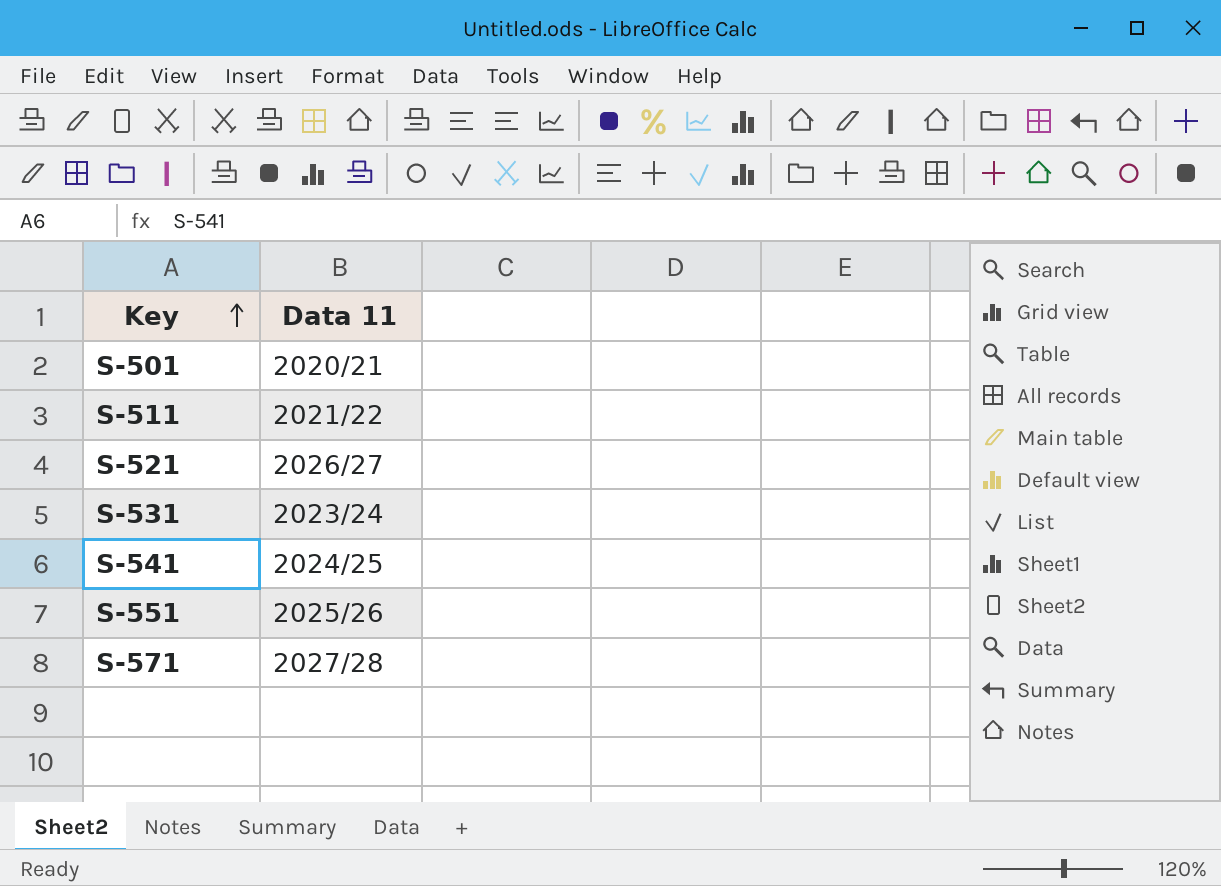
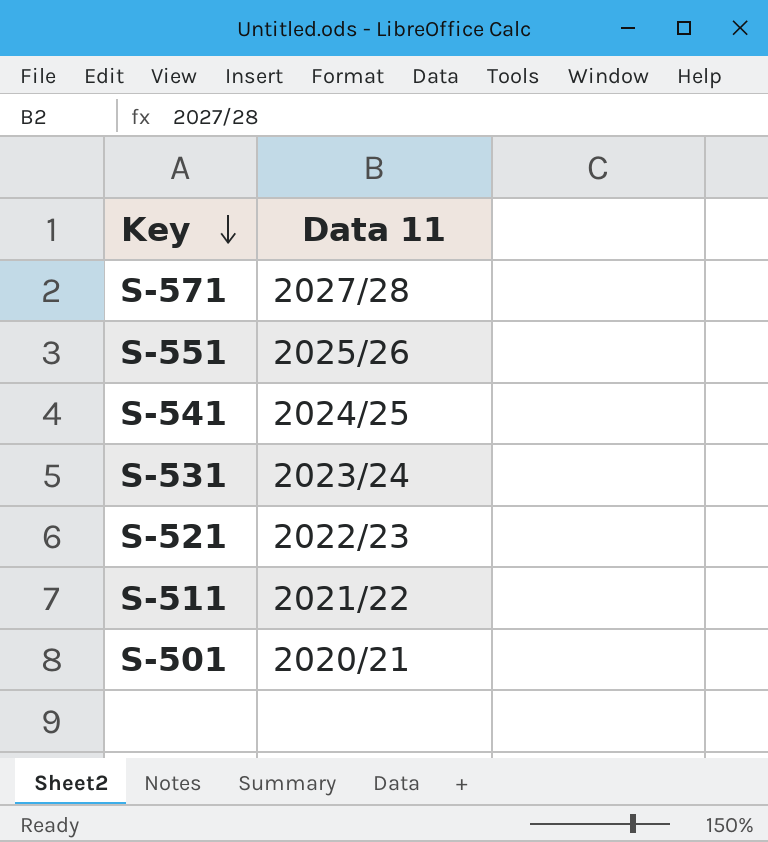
row order: Key ascending -> Key descending
S-521 | Data 11: 2026/27 -> 2022/23

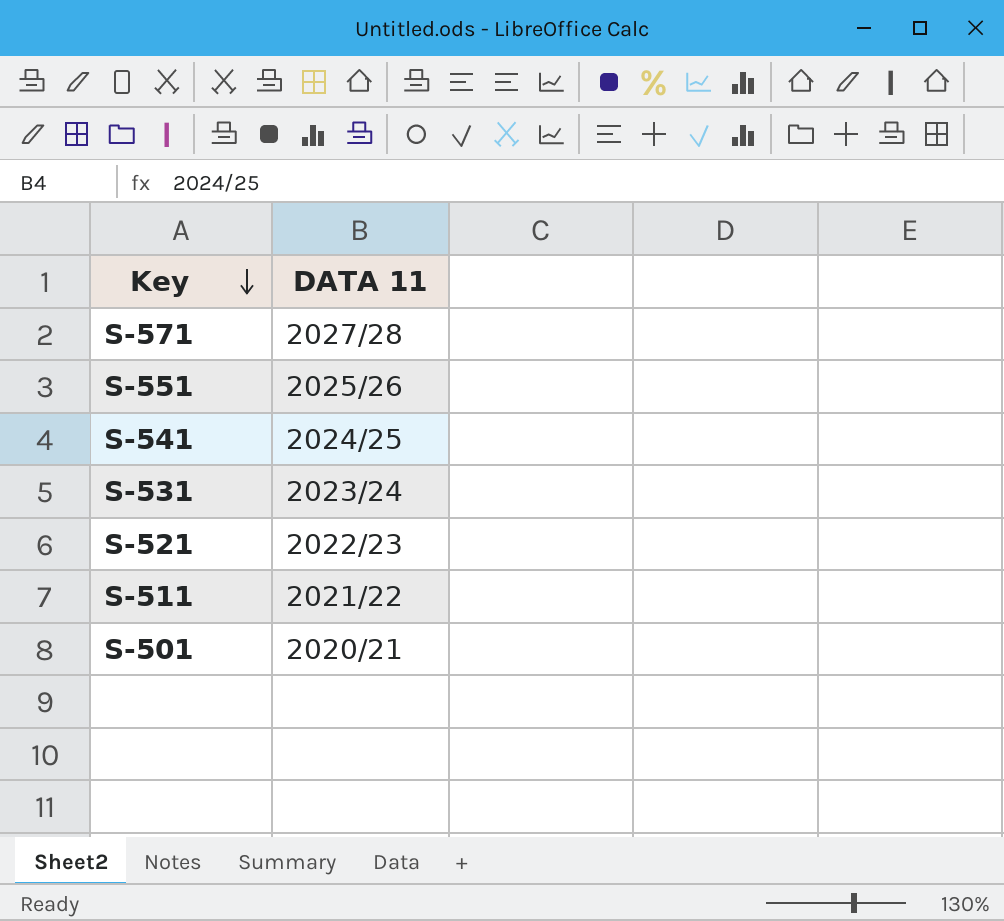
column name: Data 11 -> DATA 11

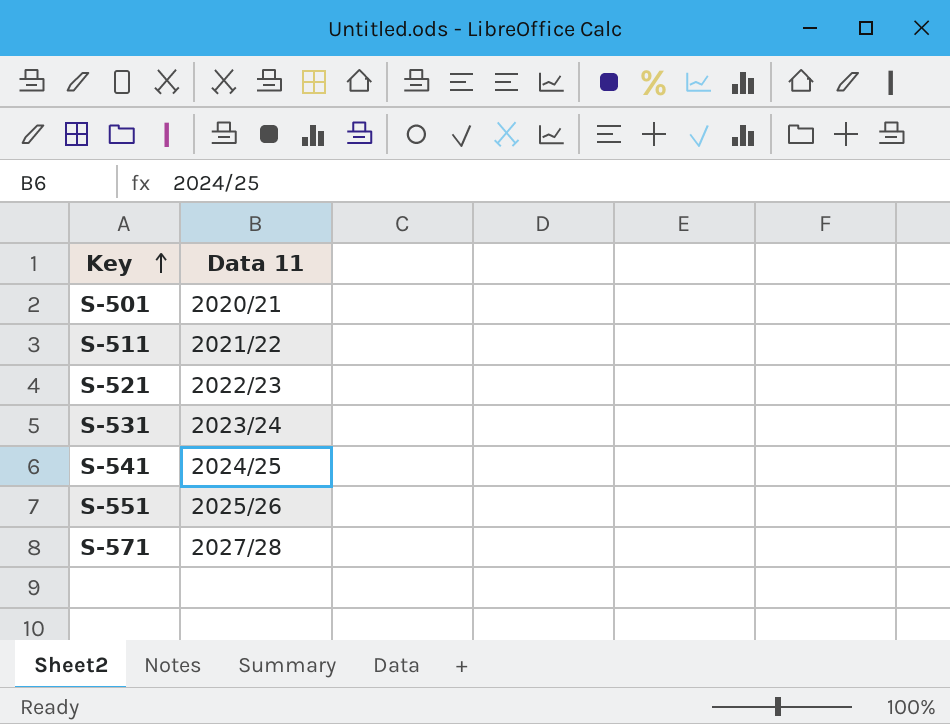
row order: Key descending -> Key ascending
column name: DATA 11 -> Data 11

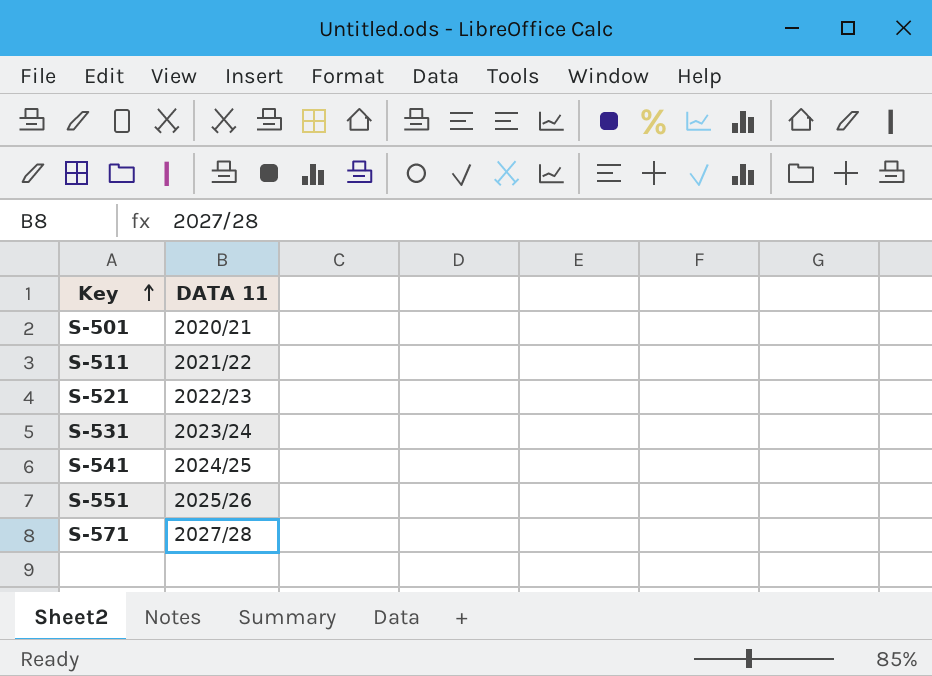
column name: Data 11 -> DATA 11

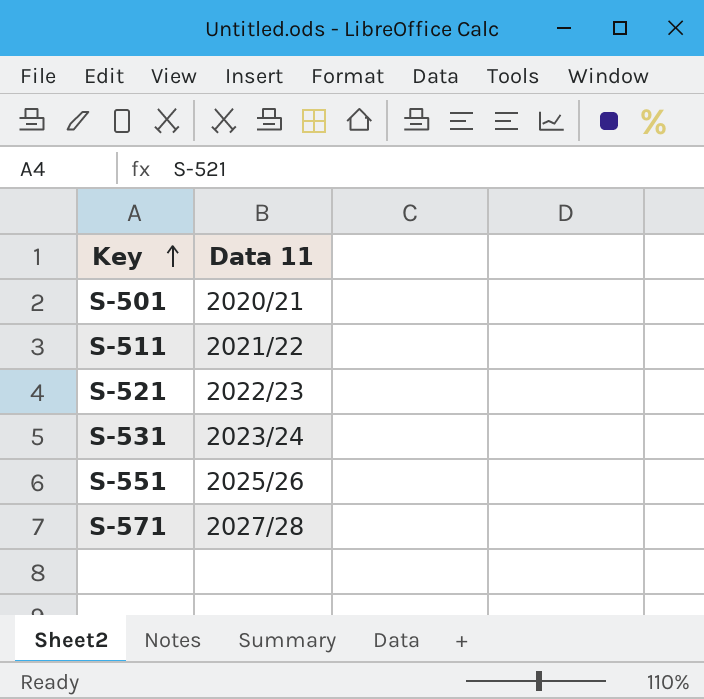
column name: DATA 11 -> Data 11
row S-541: 2024/25 -> none

